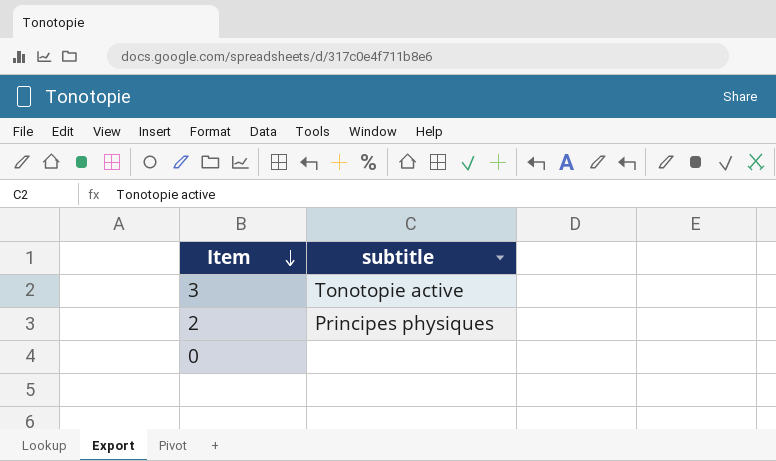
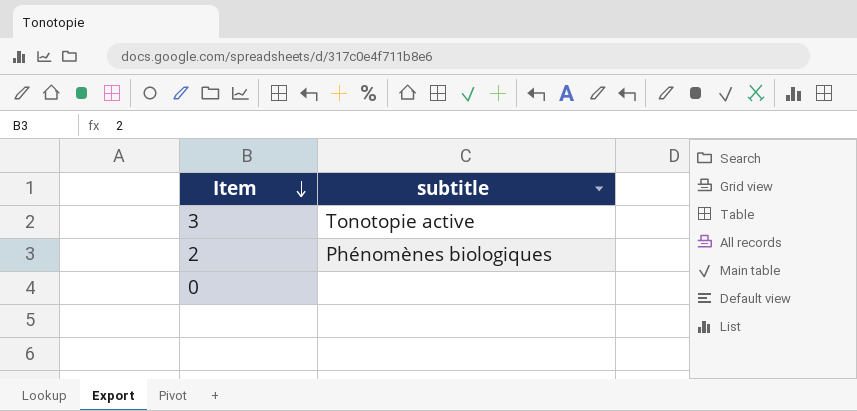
2 | subtitle: Principes physiques -> Phénomènes biologiques

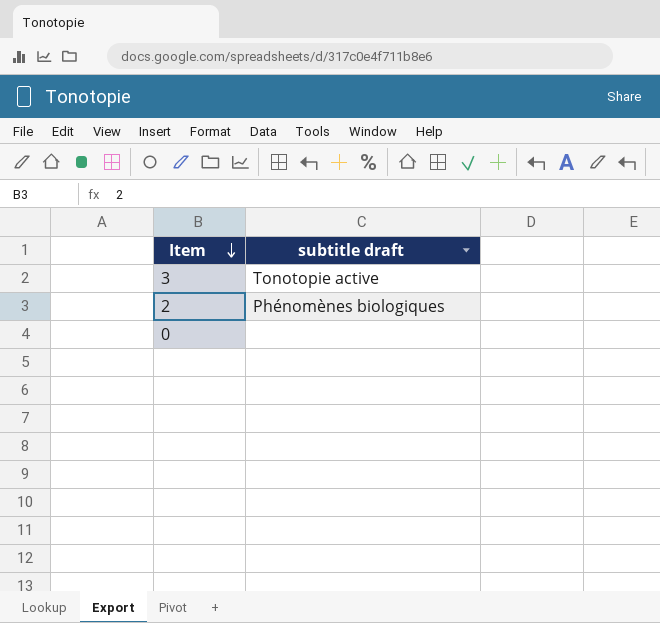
column name: subtitle -> subtitle draft

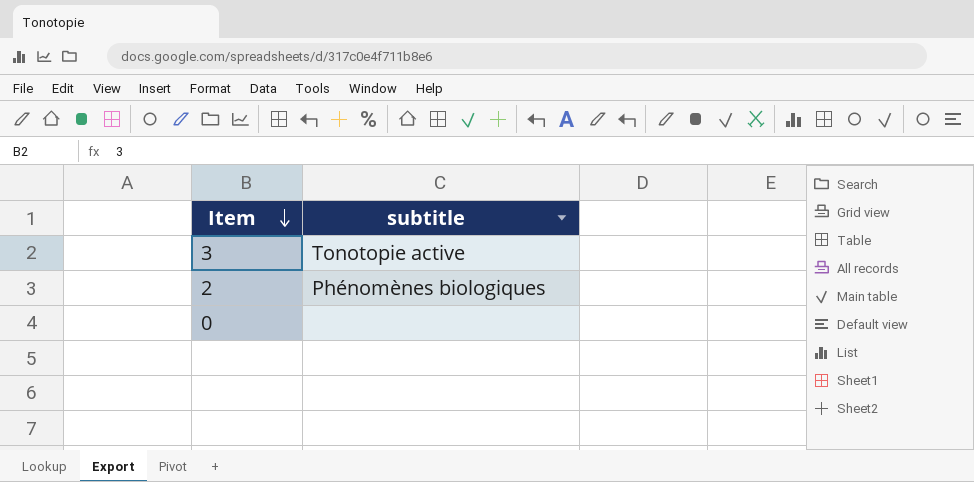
column name: subtitle draft -> subtitle

